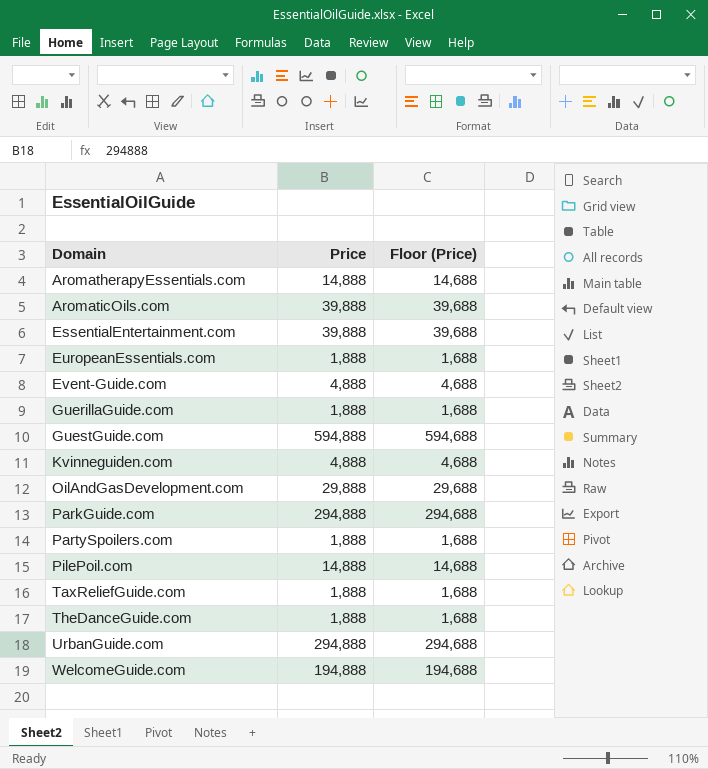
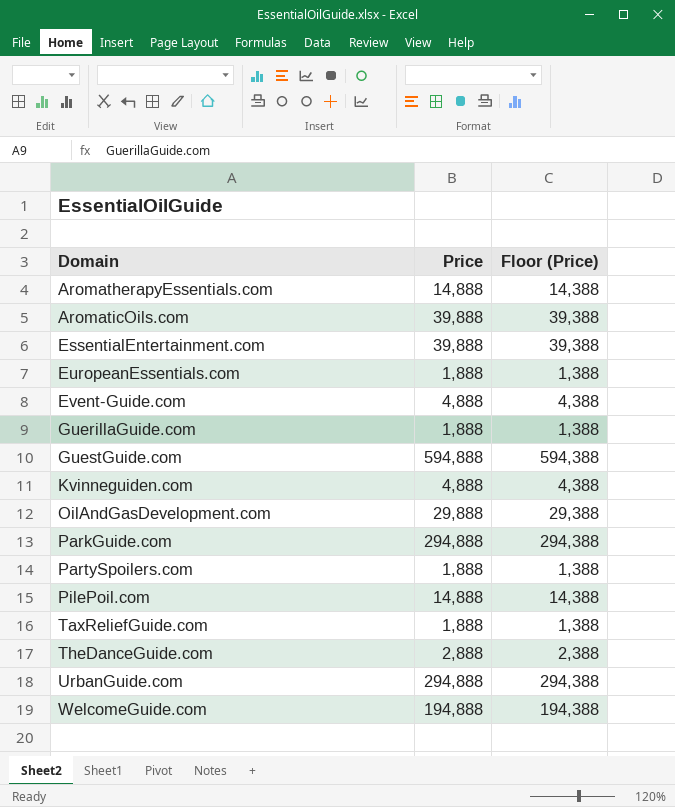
column Floor (Price) | formula: [Price] - 200 -> [Price] - 500
TheDanceGuide.com | Price: 1,888 -> 2,888

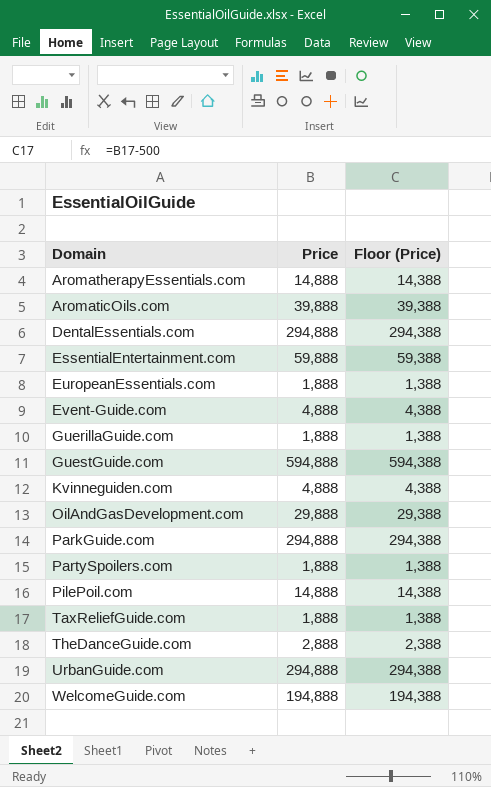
row DentalEssentials.com: none -> 294,888 | 294,388
EssentialEntertainment.com | Price: 39,888 -> 59,888
EssentialEntertainment.com | Floor (Price): 39,388 -> 59,388

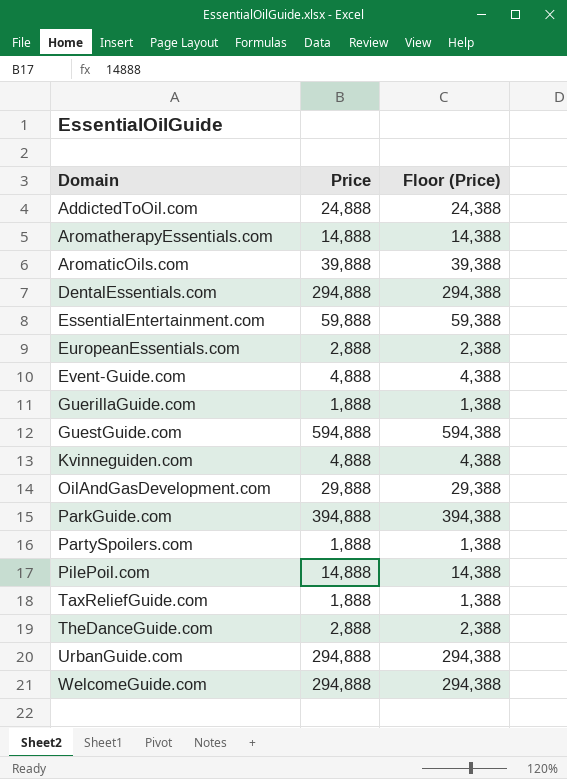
row AddictedToOil.com: none -> 24,888 | 24,388
EuropeanEssentials.com | Price: 1,888 -> 2,888
EuropeanEssentials.com | Floor (Price): 1,388 -> 2,388
ParkGuide.com | Price: 294,888 -> 394,888
ParkGuide.com | Floor (Price): 294,388 -> 394,388
WelcomeGuide.com | Price: 194,888 -> 294,888
WelcomeGuide.com | Floor (Price): 194,388 -> 294,388

